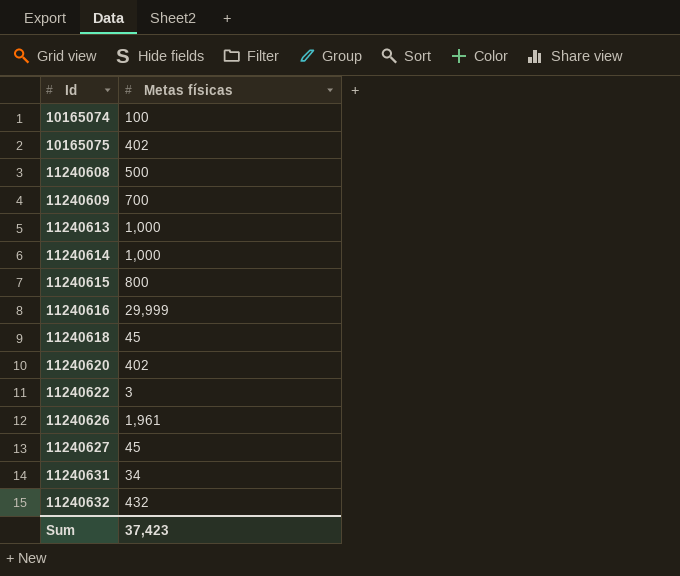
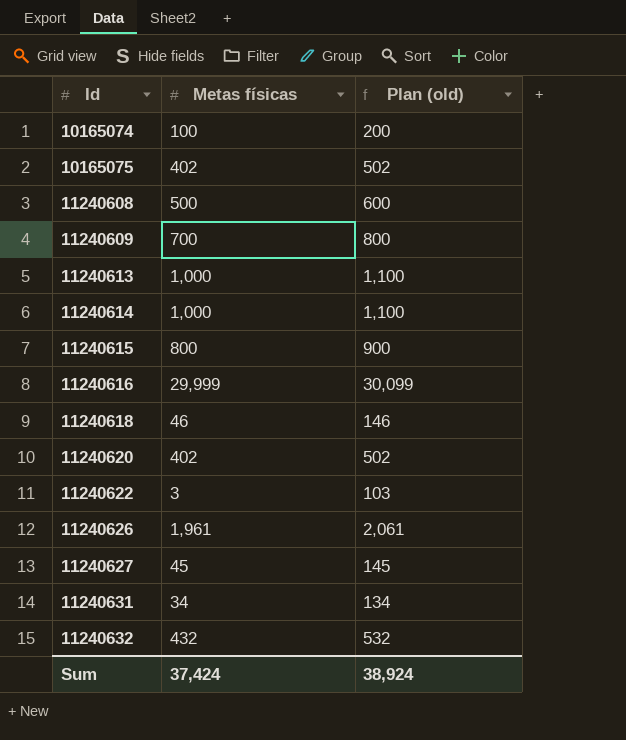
column Plan (old) | formula: none -> [Metas físicas] + 100
11240618 | Metas físicas: 45 -> 46
Sum | Metas físicas: 37,423 -> 37,424

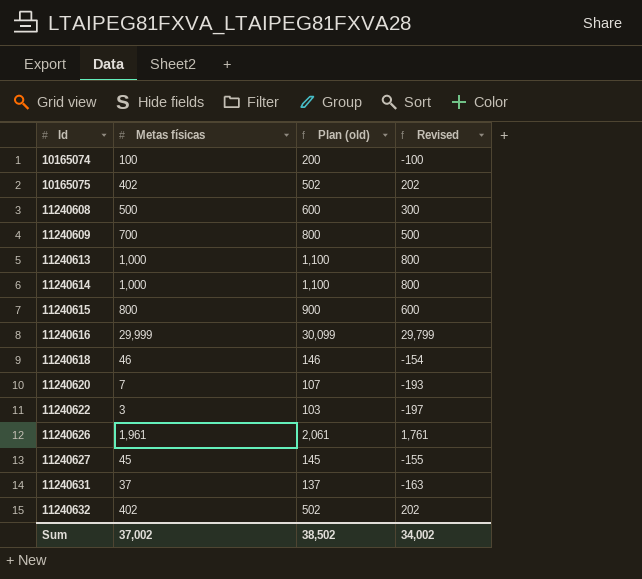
column Revised | formula: none -> [Metas físicas] - 200
11240620 | Metas físicas: 402 -> 7
11240620 | Plan (old): 502 -> 107
11240631 | Metas físicas: 34 -> 37
11240631 | Plan (old): 134 -> 137
11240632 | Metas físicas: 432 -> 402
11240632 | Plan (old): 532 -> 502
Sum | Metas físicas: 37,424 -> 37,002
Sum | Plan (old): 38,924 -> 38,502

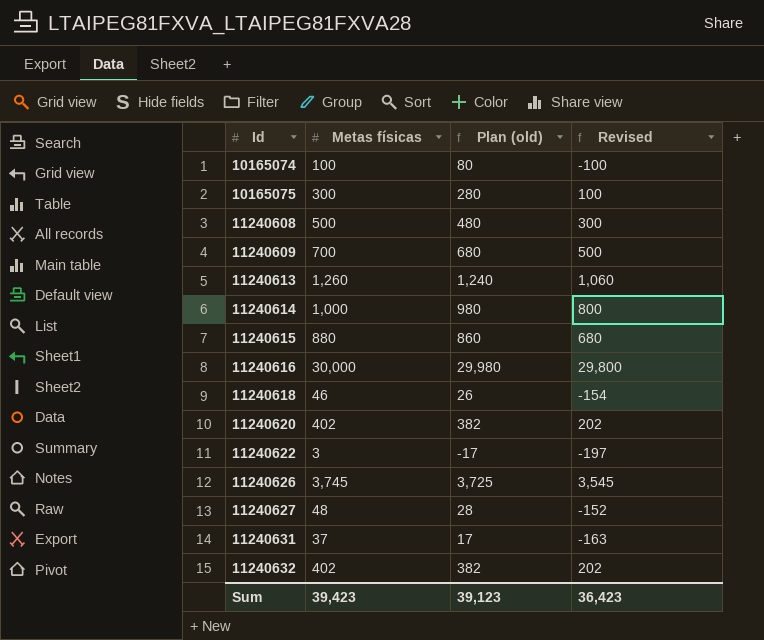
column Plan (old) | formula: [Metas físicas] + 100 -> [Metas físicas] - 20
10165075 | Metas físicas: 402 -> 300
10165075 | Revised: 202 -> 100
11240613 | Metas físicas: 1,000 -> 1,260
11240613 | Revised: 800 -> 1,060
11240615 | Metas físicas: 800 -> 880
11240615 | Revised: 600 -> 680
11240616 | Metas físicas: 29,999 -> 30,000
11240616 | Revised: 29,799 -> 29,800
11240620 | Metas físicas: 7 -> 402
11240620 | Revised: -193 -> 202
11240626 | Metas físicas: 1,961 -> 3,745
11240626 | Revised: 1,761 -> 3,545
11240627 | Metas físicas: 45 -> 48
11240627 | Revised: -155 -> -152
Sum | Metas físicas: 37,002 -> 39,423
Sum | Plan (old): 38,502 -> 39,123
Sum | Revised: 34,002 -> 36,423

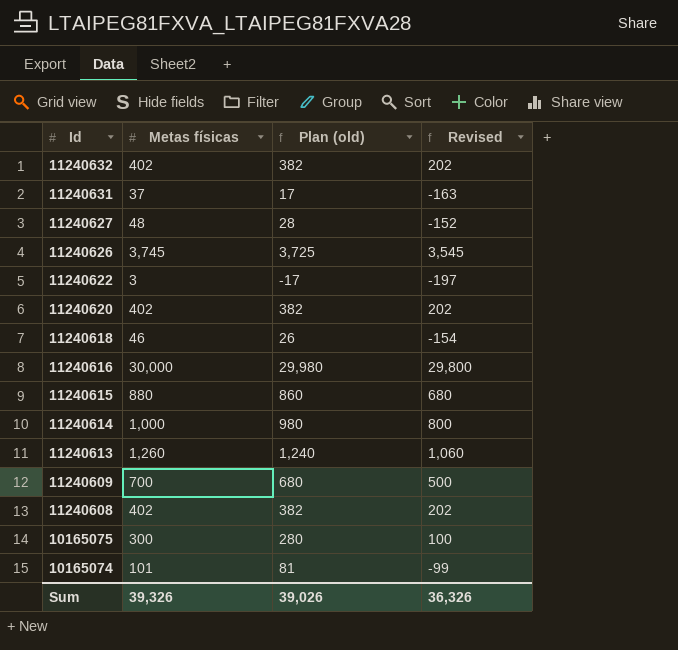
row order: Id ascending -> Id descending
11240608 | Metas físicas: 500 -> 402
11240608 | Plan (old): 480 -> 382
11240608 | Revised: 300 -> 202
10165074 | Metas físicas: 100 -> 101
10165074 | Plan (old): 80 -> 81
10165074 | Revised: -100 -> -99
Sum | Metas físicas: 39,423 -> 39,326
Sum | Plan (old): 39,123 -> 39,026
Sum | Revised: 36,423 -> 36,326

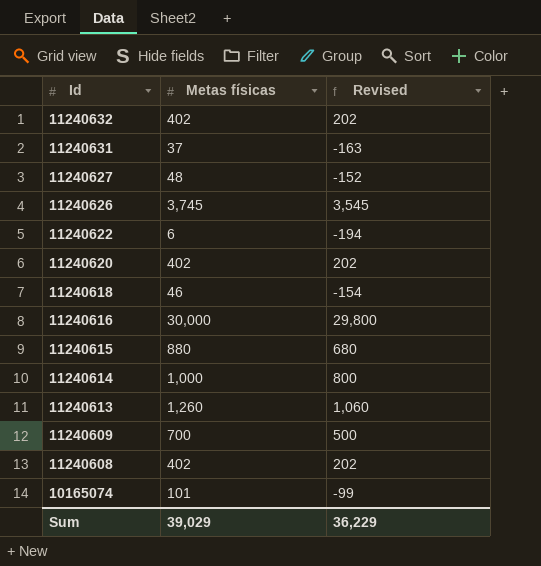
column Plan (old) | formula: [Metas físicas] - 20 -> none
row 10165075: 300 | 280 | 100 -> none
11240622 | Metas físicas: 3 -> 6
11240622 | Revised: -197 -> -194
Sum | Metas físicas: 39,326 -> 39,029
Sum | Revised: 36,326 -> 36,229

